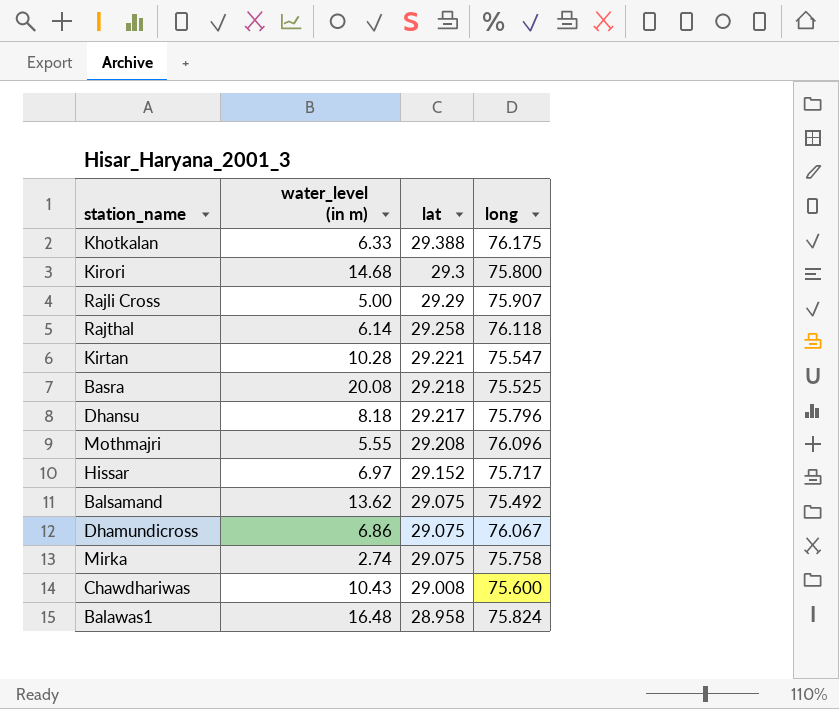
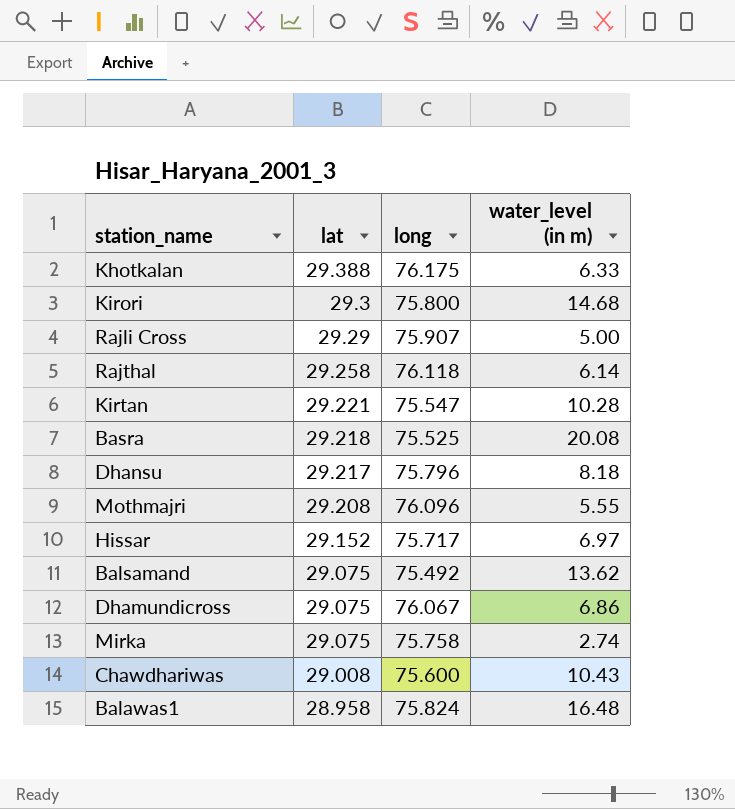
column water_level (in m) | position: 2 -> 4

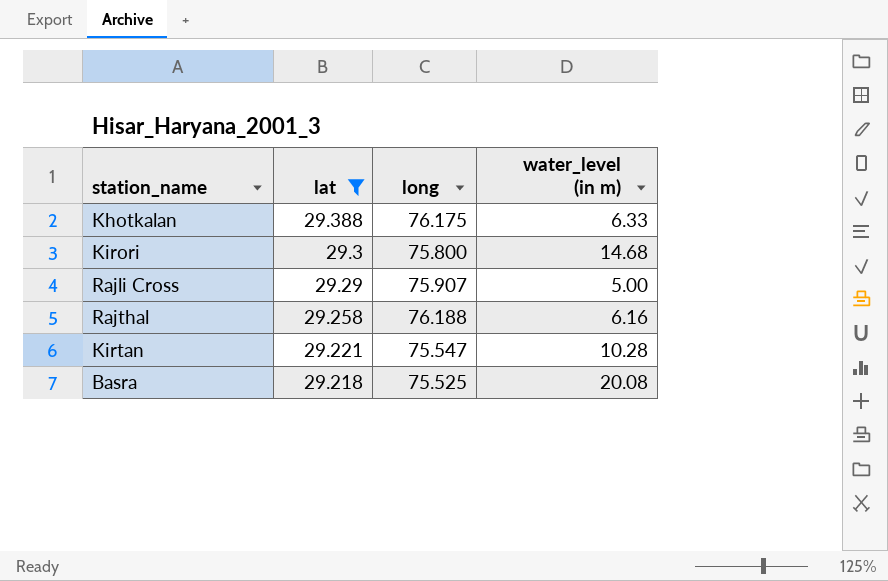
filter: none -> lat >= 29.218
Rajthal | long: 76.118 -> 76.188
Rajthal | water_level (in m): 6.14 -> 6.16

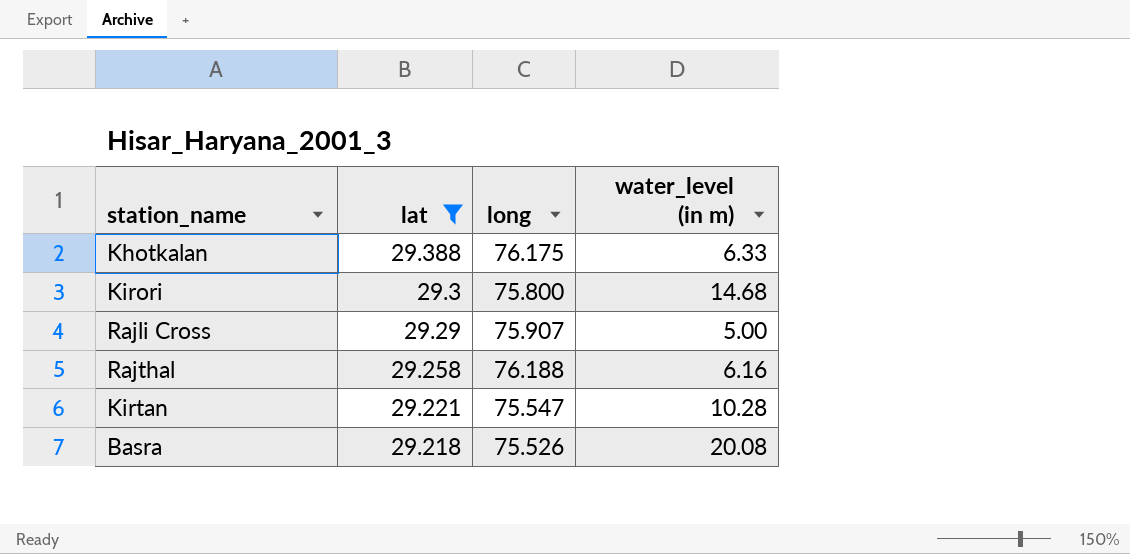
Basra | long: 75.525 -> 75.526

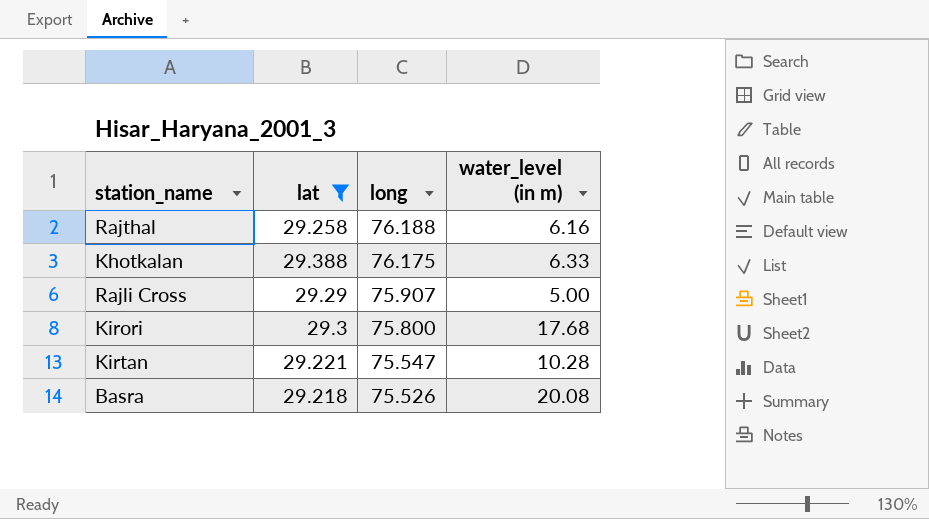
row order: lat descending -> long descending
Kirori | water_level (in m): 14.68 -> 17.68

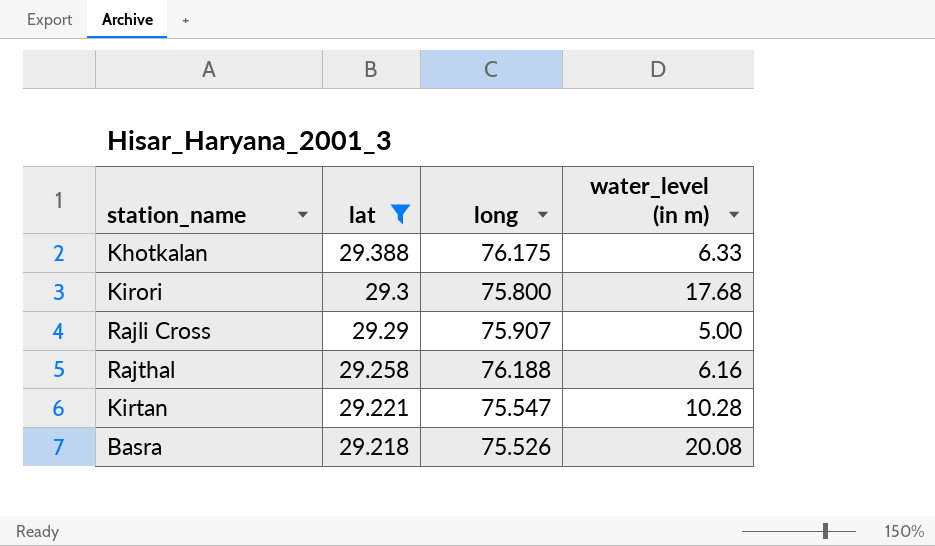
row order: long descending -> lat descending

